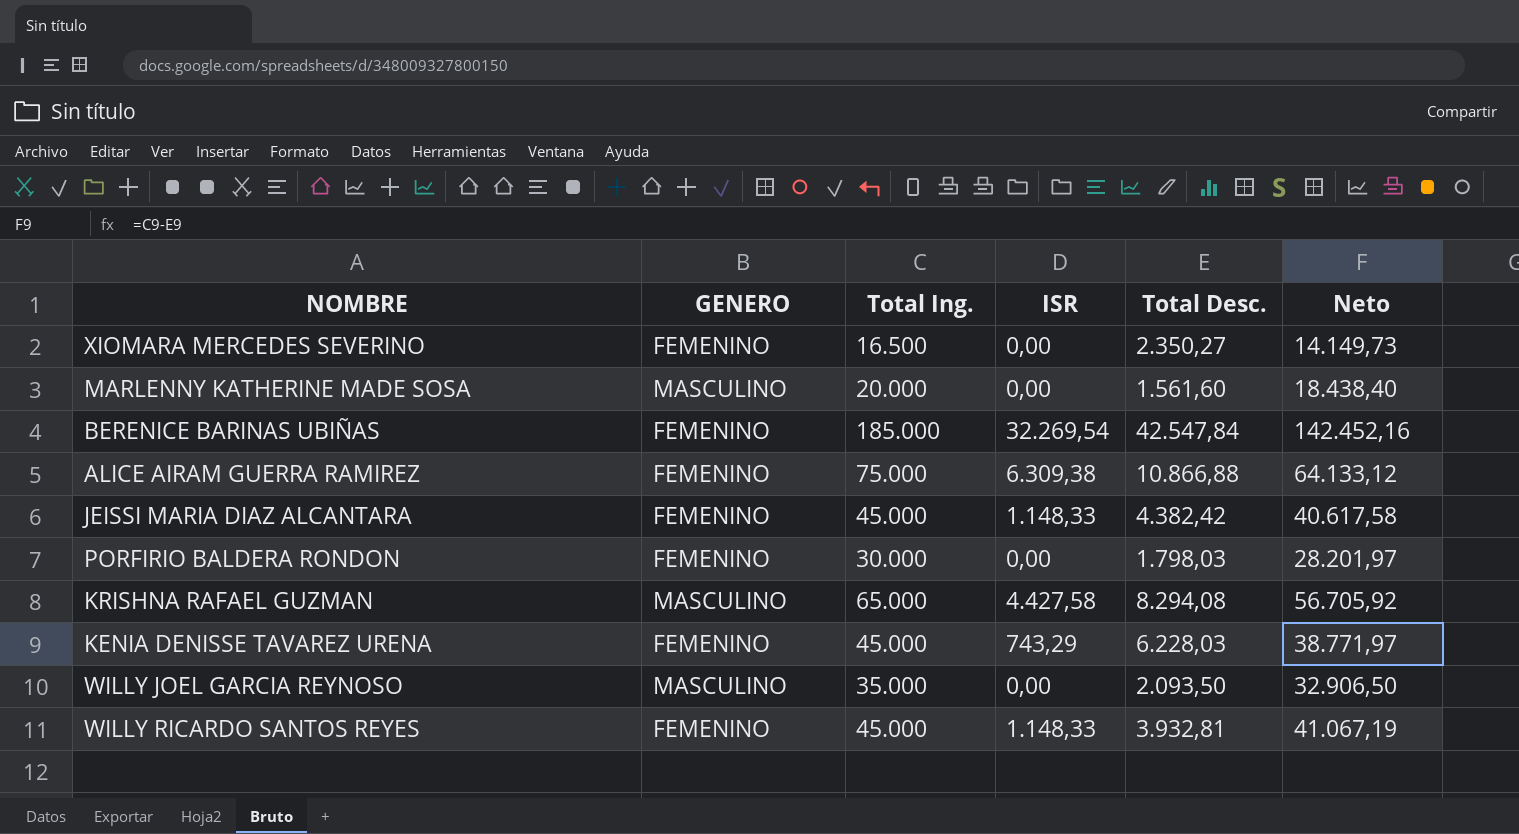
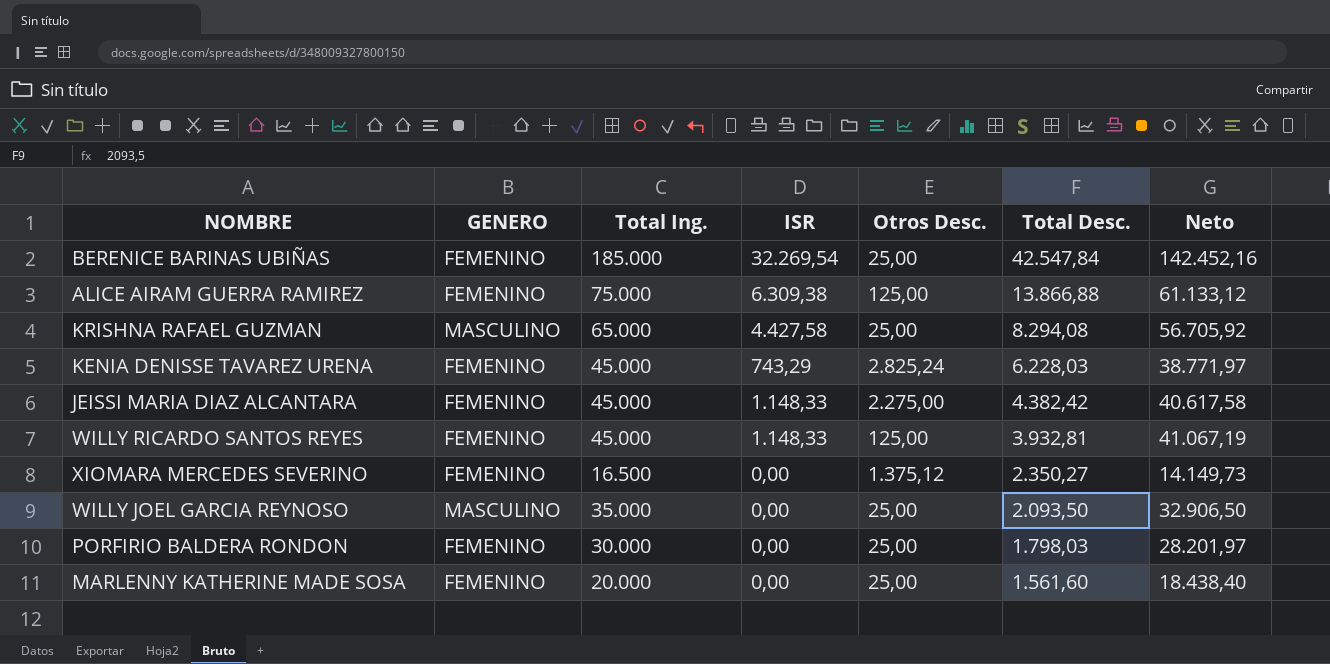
row order: none -> Total Desc. descending
column Otros Desc. | position: none -> 5
ALICE AIRAM GUERRA RAMIREZ | Total Desc.: 10.866,88 -> 13.866,88
ALICE AIRAM GUERRA RAMIREZ | Neto: 64.133,12 -> 61.133,12
MARLENNY KATHERINE MADE SOSA | GENERO: MASCULINO -> FEMENINO

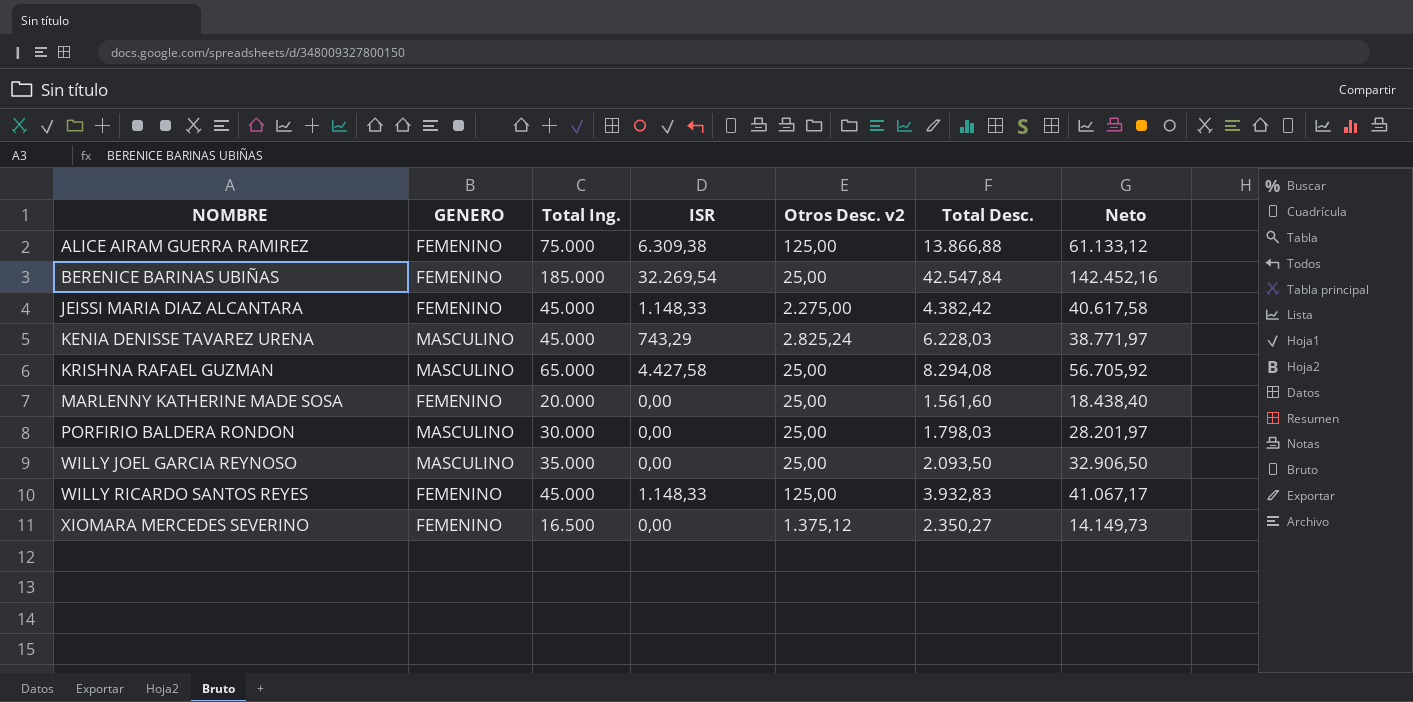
row order: Total Desc. descending -> NOMBRE ascending
column name: Otros Desc. -> Otros Desc. v2
KENIA DENISSE TAVAREZ URENA | GENERO: FEMENINO -> MASCULINO
PORFIRIO BALDERA RONDON | GENERO: FEMENINO -> MASCULINO
WILLY RICARDO SANTOS REYES | Total Desc.: 3.932,81 -> 3.932,83
WILLY RICARDO SANTOS REYES | Neto: 41.067,19 -> 41.067,17

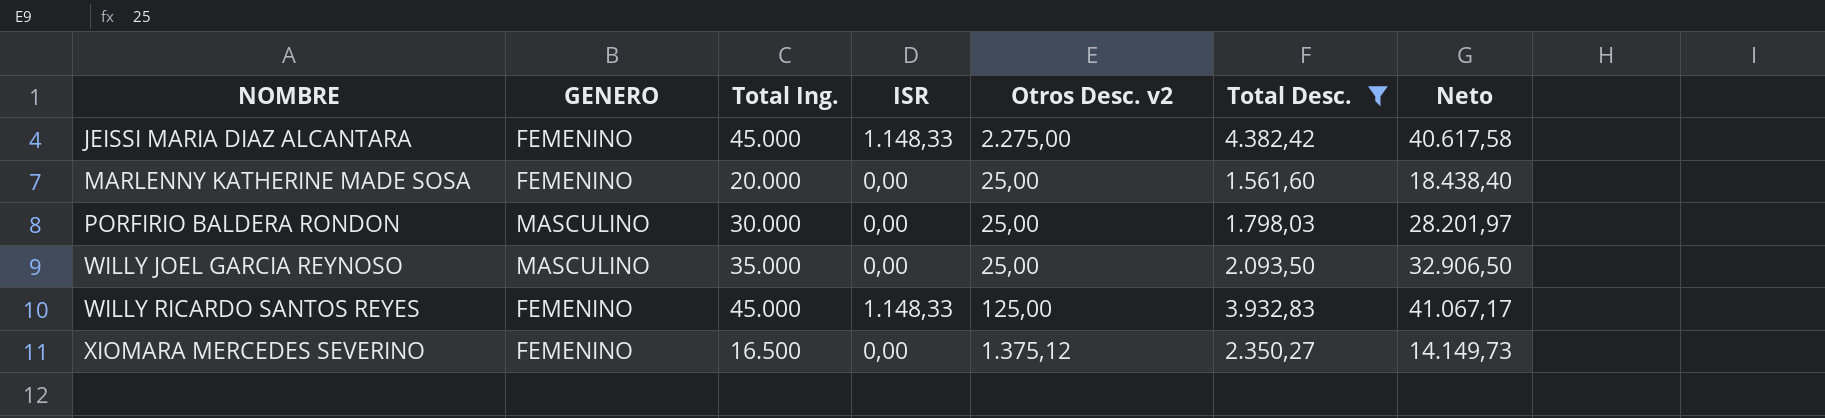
filter: none -> Total Desc. <= 4.382,42

